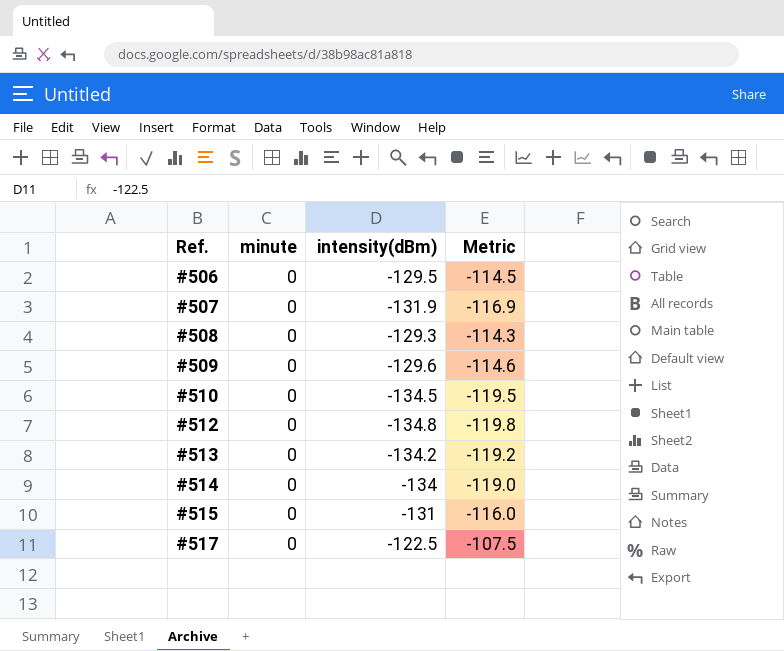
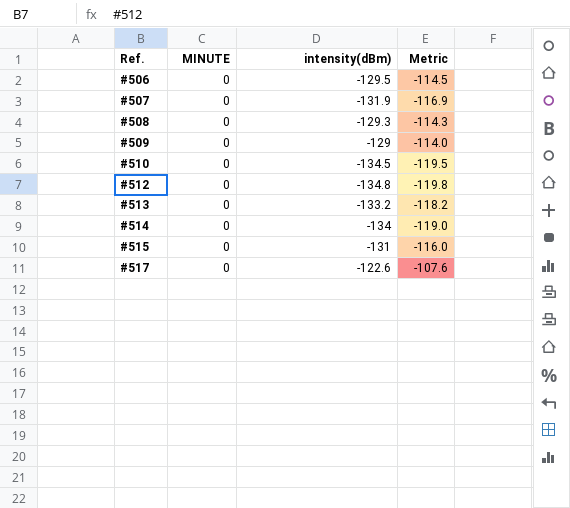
column name: minute -> MINUTE
#509 | intensity(dBm): -129.6 -> -129
#509 | Metric: -114.6 -> -114.0
#513 | intensity(dBm): -134.2 -> -133.2
#513 | Metric: -119.2 -> -118.2
#517 | intensity(dBm): -122.5 -> -122.6
#517 | Metric: -107.5 -> -107.6

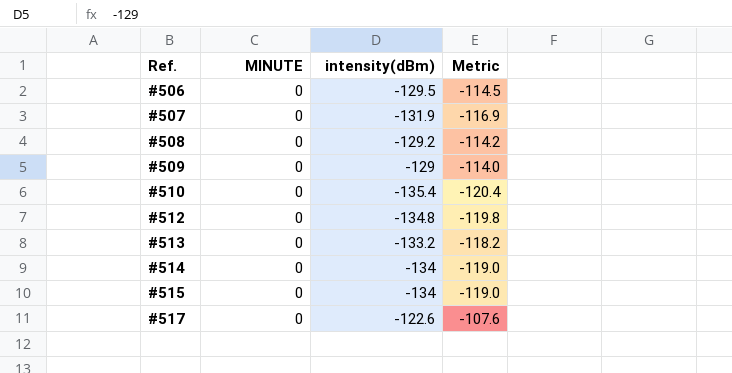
#508 | intensity(dBm): -129.3 -> -129.2
#508 | Metric: -114.3 -> -114.2
#510 | intensity(dBm): -134.5 -> -135.4
#510 | Metric: -119.5 -> -120.4
#515 | intensity(dBm): -131 -> -134
#515 | Metric: -116.0 -> -119.0

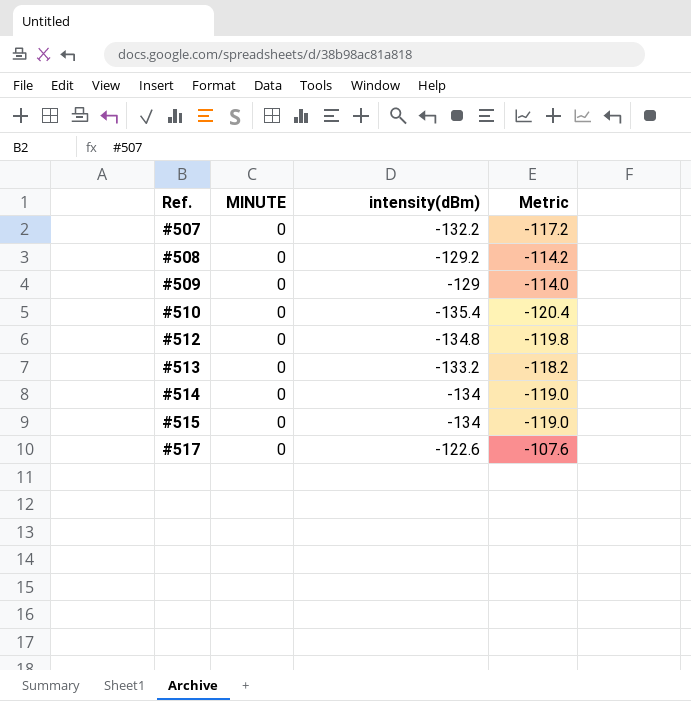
row #506: 0 | -129.5 | -114.5 -> none
#507 | intensity(dBm): -131.9 -> -132.2
#507 | Metric: -116.9 -> -117.2

